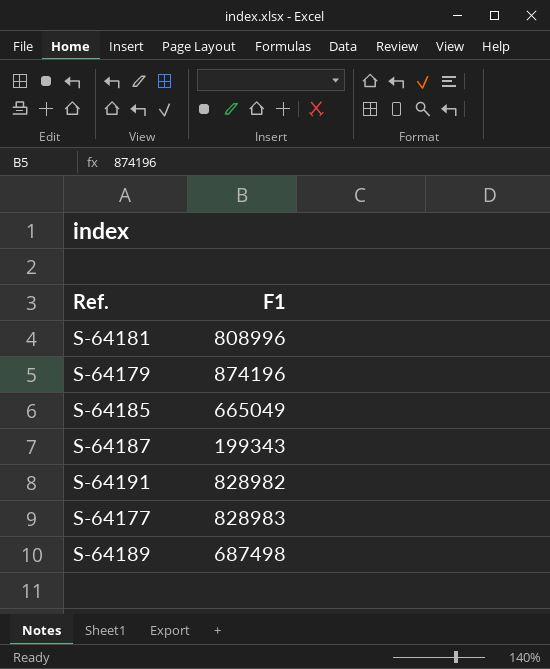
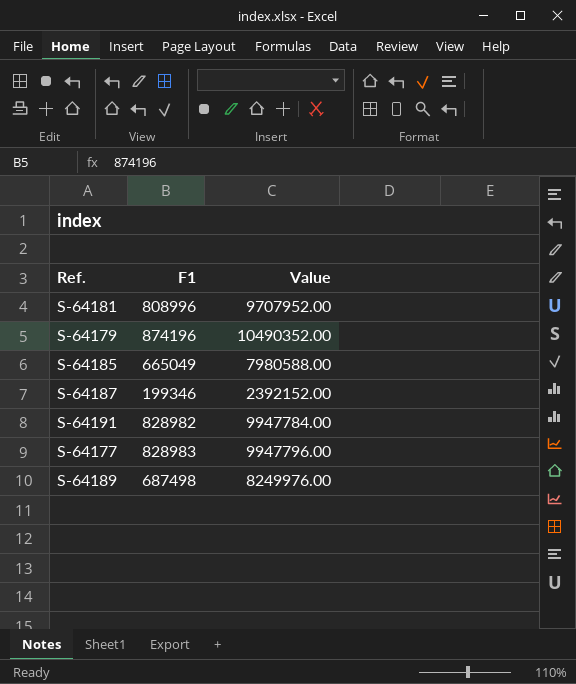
column Value | formula: none -> [F1] * 12
S-64187 | F1: 199343 -> 199346

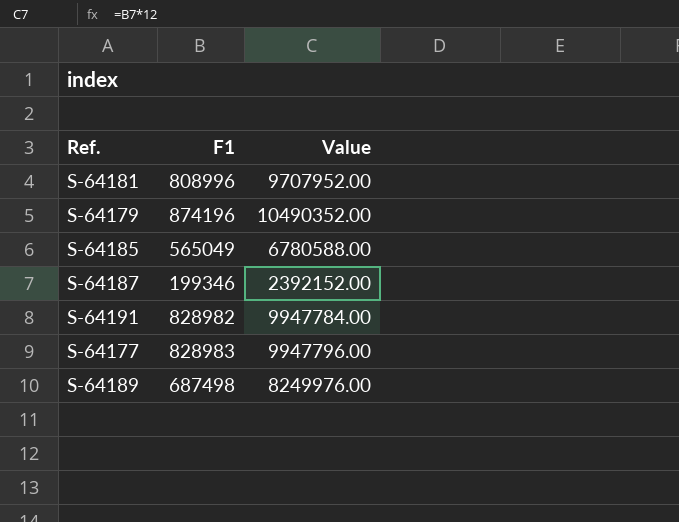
S-64185 | F1: 665049 -> 565049
S-64185 | Value: 7980588.00 -> 6780588.00

